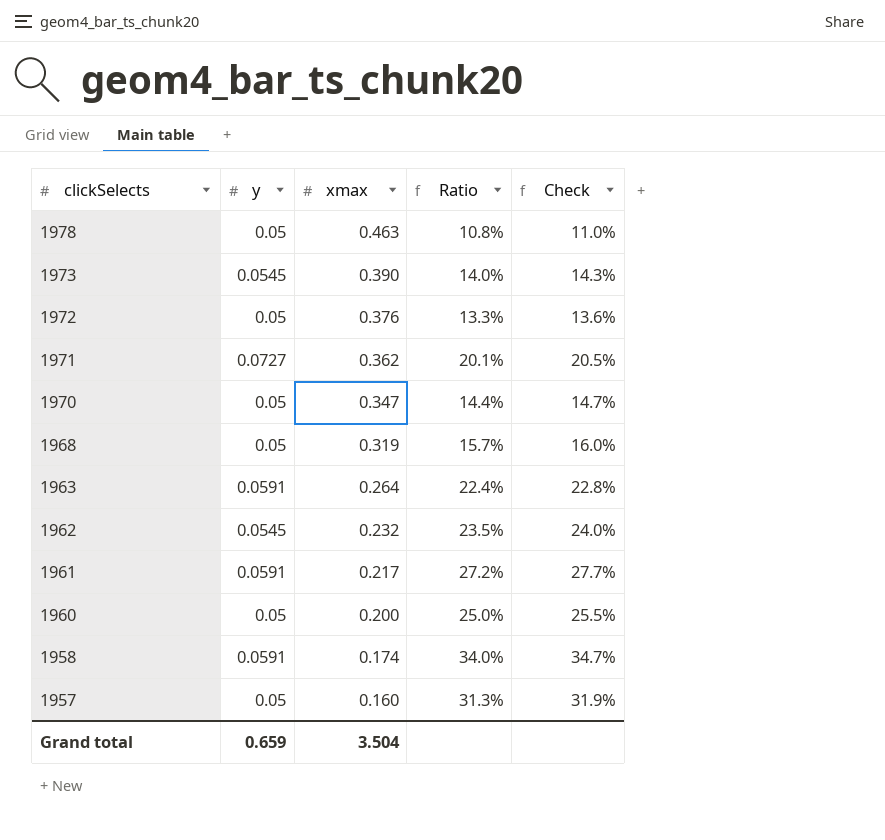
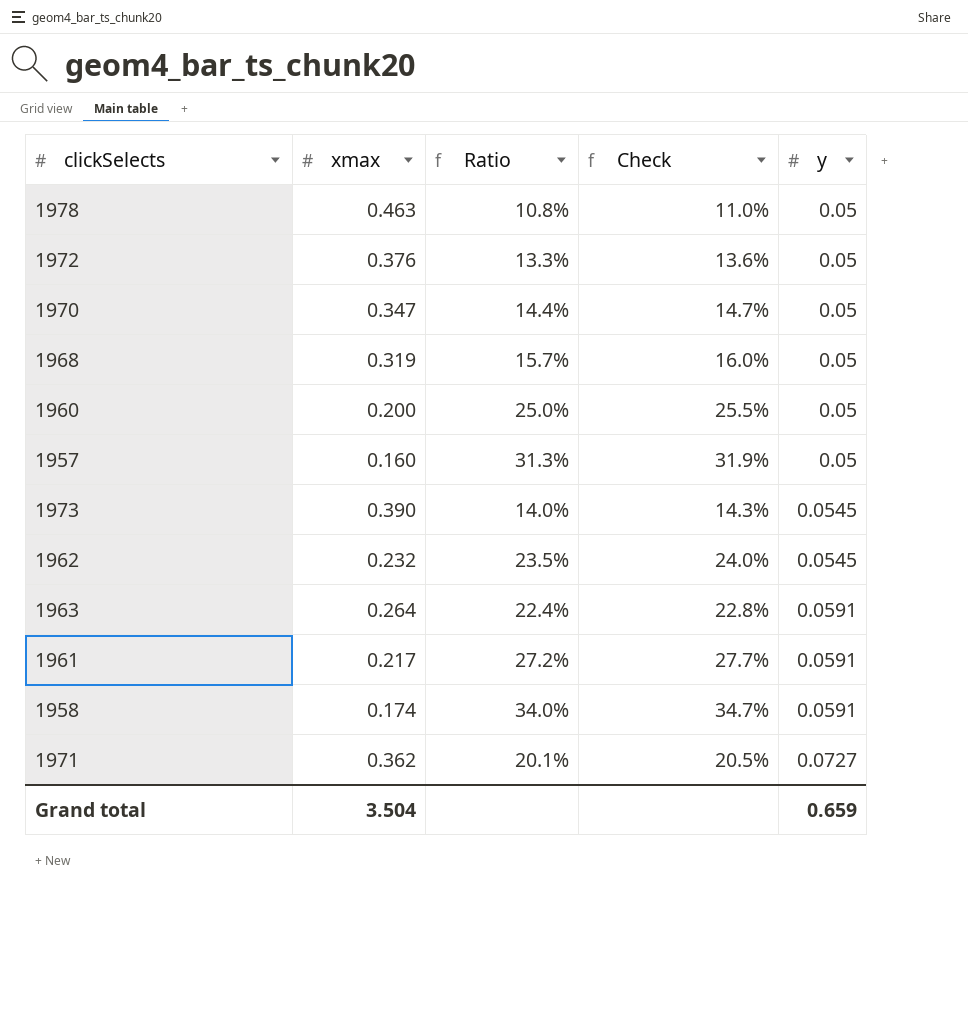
row order: clickSelects descending -> y ascending
column y | position: 2 -> 5

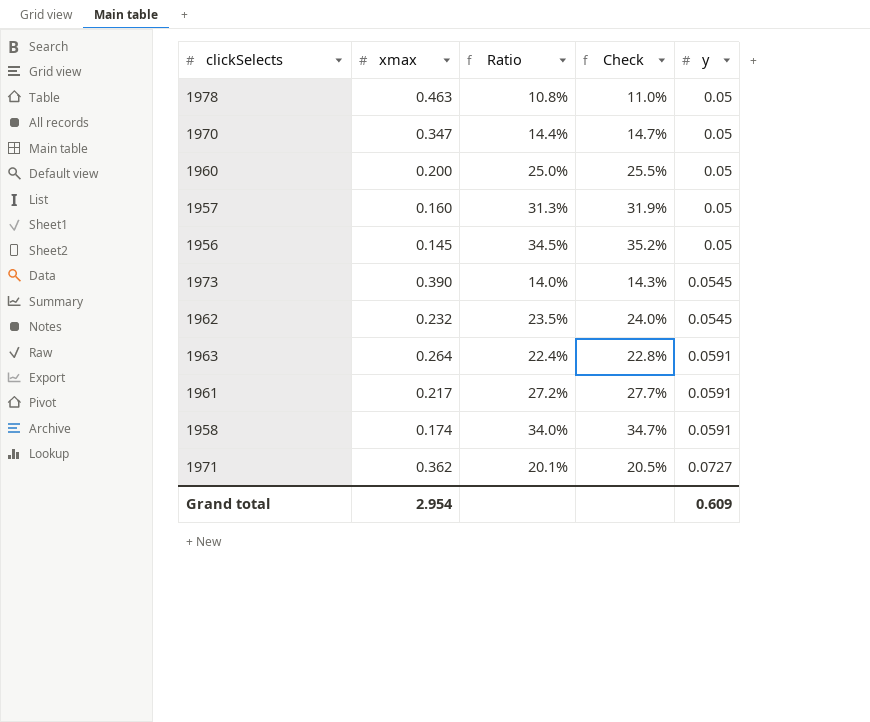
row 1972: 0.376 | 13.3% | 13.6% | 0.05 -> none
row 1968: 0.319 | 15.7% | 16.0% | 0.05 -> none
row 1956: none -> 0.145 | 34.5% | 35.2% | 0.05
Grand total | xmax: 3.504 -> 2.954
Grand total | y: 0.659 -> 0.609

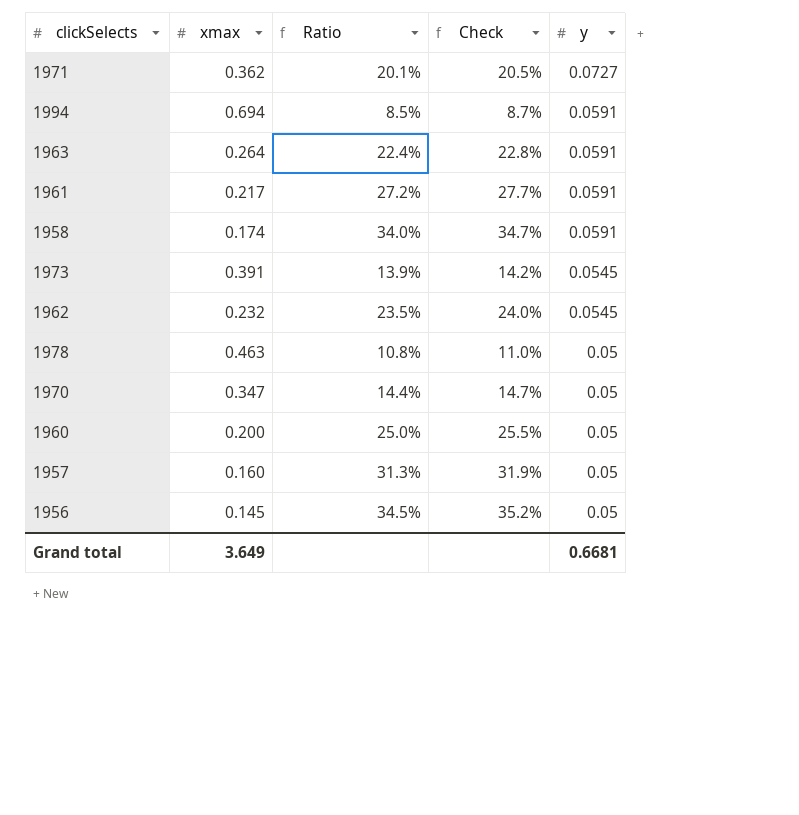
row order: y ascending -> y descending
row 1994: none -> 0.694 | 8.5% | 8.7% | 0.0591
1973 | xmax: 0.390 -> 0.391
1973 | Ratio: 14.0% -> 13.9%
1973 | Check: 14.3% -> 14.2%
Grand total | xmax: 2.954 -> 3.649
Grand total | y: 0.609 -> 0.6681

